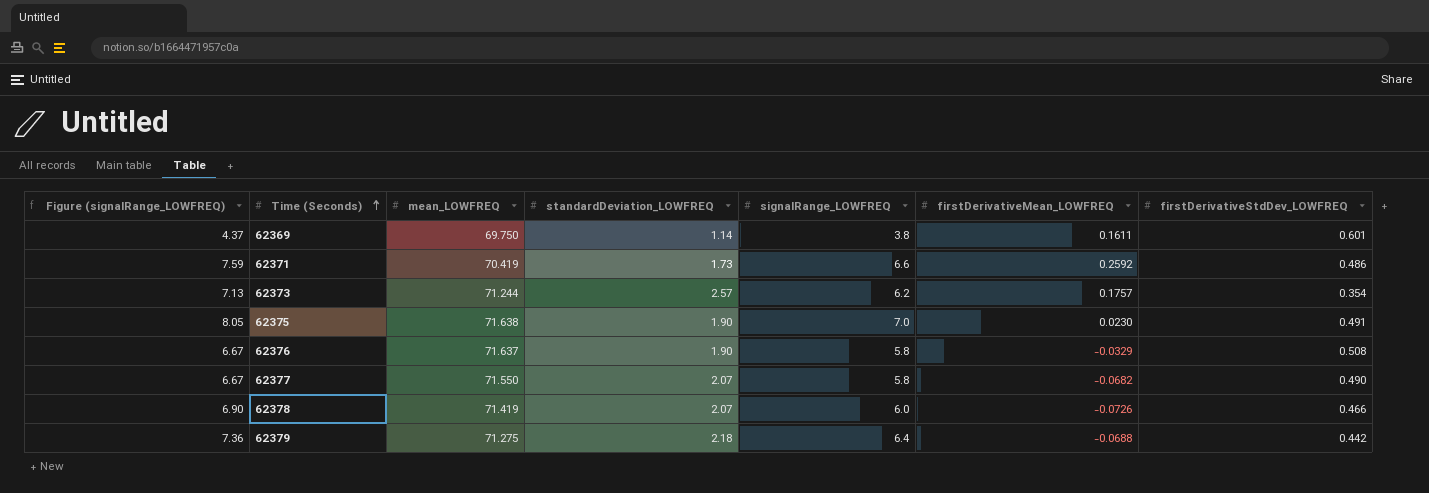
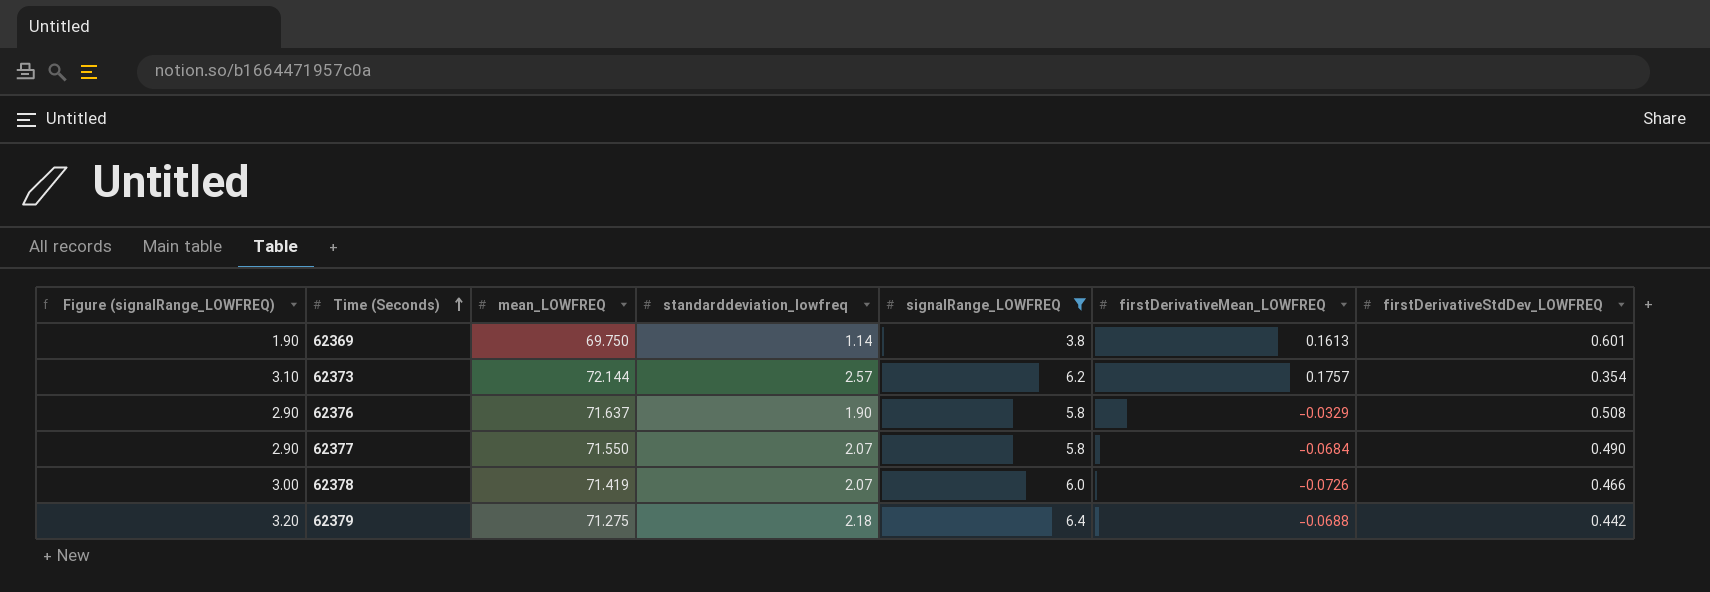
filter: none -> signalRange_LOWFREQ <= 6.4
column Figure (signalRange_LOWFREQ) | formula: [signalRange_LOWFREQ] * 1.15 -> [signalRange_LOWFREQ] * 0.5
column name: standardDeviation_LOWFREQ -> standarddeviation_lowfreq
62369 | firstDerivativeMean_LOWFREQ: 0.1611 -> 0.1613
62373 | mean_LOWFREQ: 71.244 -> 72.144
62377 | firstDerivativeMean_LOWFREQ: -0.0682 -> -0.0684

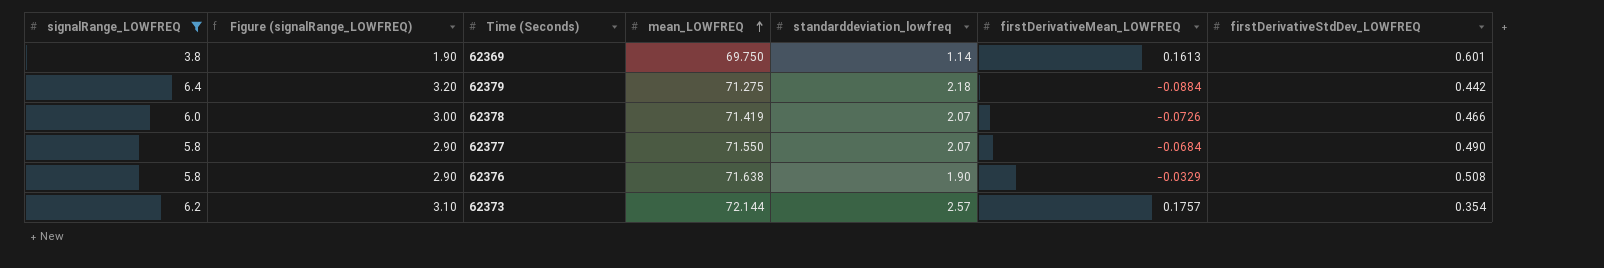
row order: Time (Seconds) ascending -> mean_LOWFREQ ascending
column signalRange_LOWFREQ | position: 5 -> 1
62379 | firstDerivativeMean_LOWFREQ: -0.0688 -> -0.0884
62376 | mean_LOWFREQ: 71.637 -> 71.638

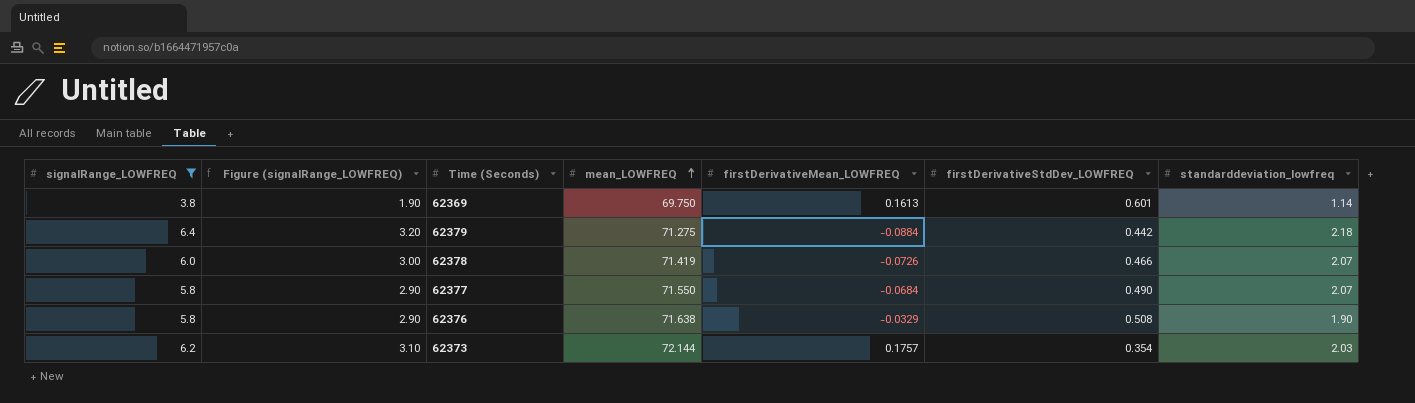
column standarddeviation_lowfreq | position: 5 -> 7
62373 | standarddeviation_lowfreq: 2.57 -> 2.03

